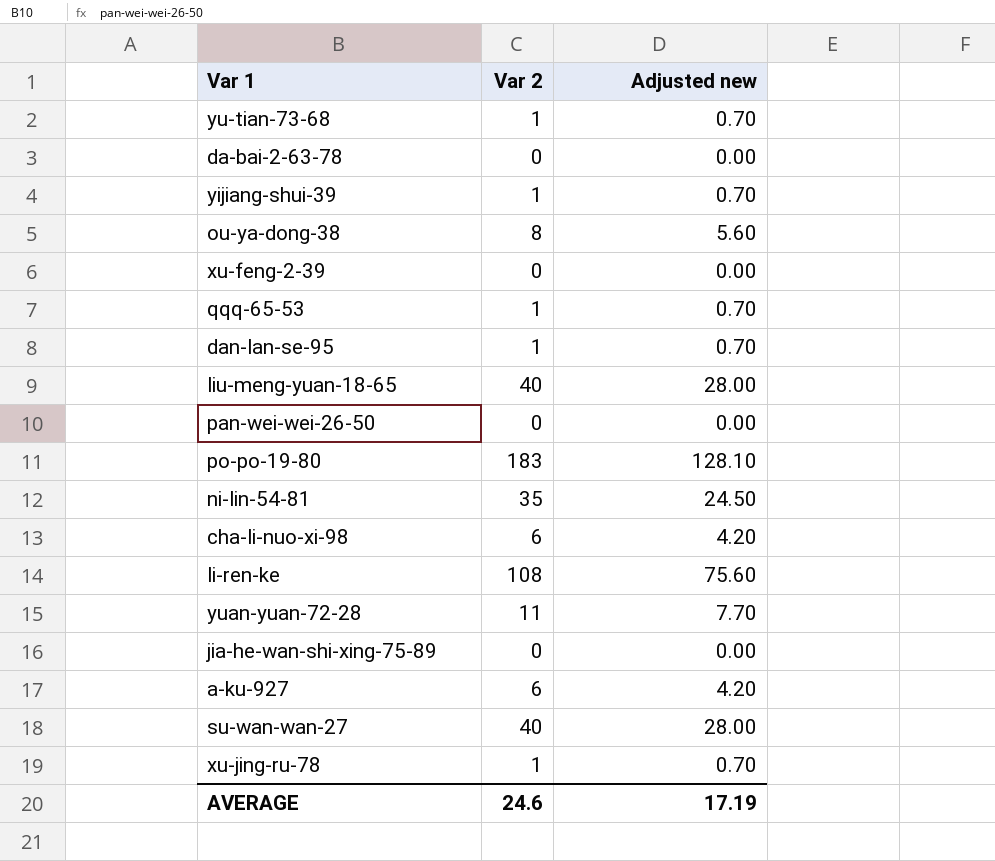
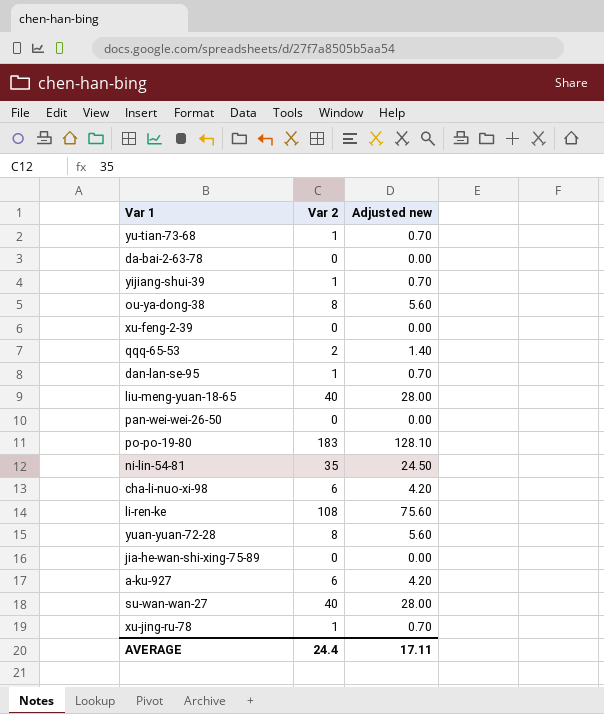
qqq-65-53 | Var 2: 1 -> 2
qqq-65-53 | Adjusted new: 0.70 -> 1.40
yuan-yuan-72-28 | Var 2: 11 -> 8
yuan-yuan-72-28 | Adjusted new: 7.70 -> 5.60
AVERAGE | Var 2: 24.6 -> 24.4
AVERAGE | Adjusted new: 17.19 -> 17.11

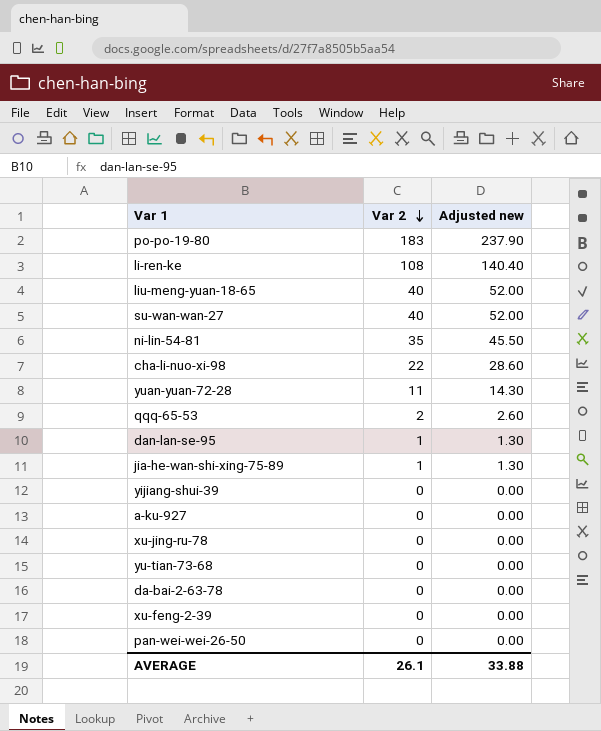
row order: none -> Var 2 descending
column Adjusted new | formula: [Var 2] * 0.7 -> [Var 2] * 1.3
row ou-ya-dong-38: 8 | 5.60 -> none
cha-li-nuo-xi-98 | Var 2: 6 -> 22
yuan-yuan-72-28 | Var 2: 8 -> 11
jia-he-wan-shi-xing-75-89 | Var 2: 0 -> 1
yijiang-shui-39 | Var 2: 1 -> 0
a-ku-927 | Var 2: 6 -> 0
xu-jing-ru-78 | Var 2: 1 -> 0
yu-tian-73-68 | Var 2: 1 -> 0
AVERAGE | Var 2: 24.4 -> 26.1
AVERAGE | Adjusted new: 17.11 -> 33.88

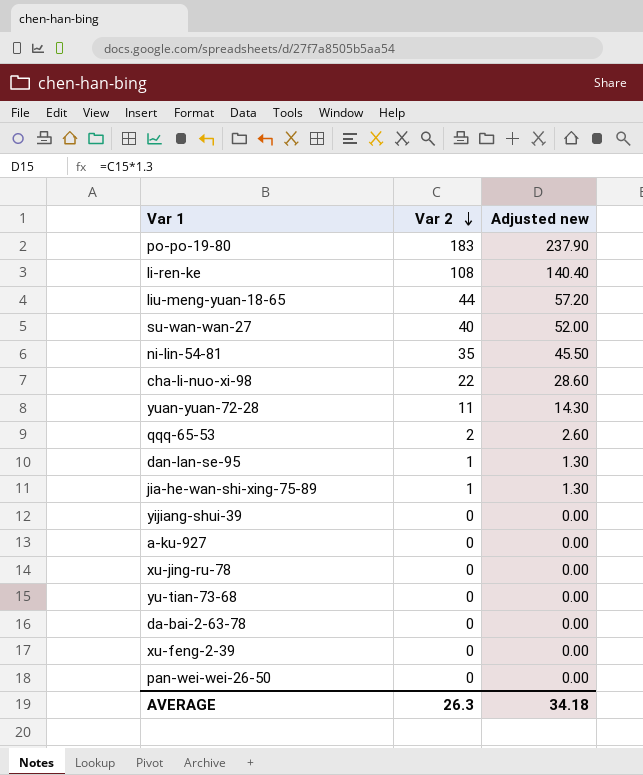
liu-meng-yuan-18-65 | Var 2: 40 -> 44
liu-meng-yuan-18-65 | Adjusted new: 52.00 -> 57.20
AVERAGE | Var 2: 26.1 -> 26.3
AVERAGE | Adjusted new: 33.88 -> 34.18

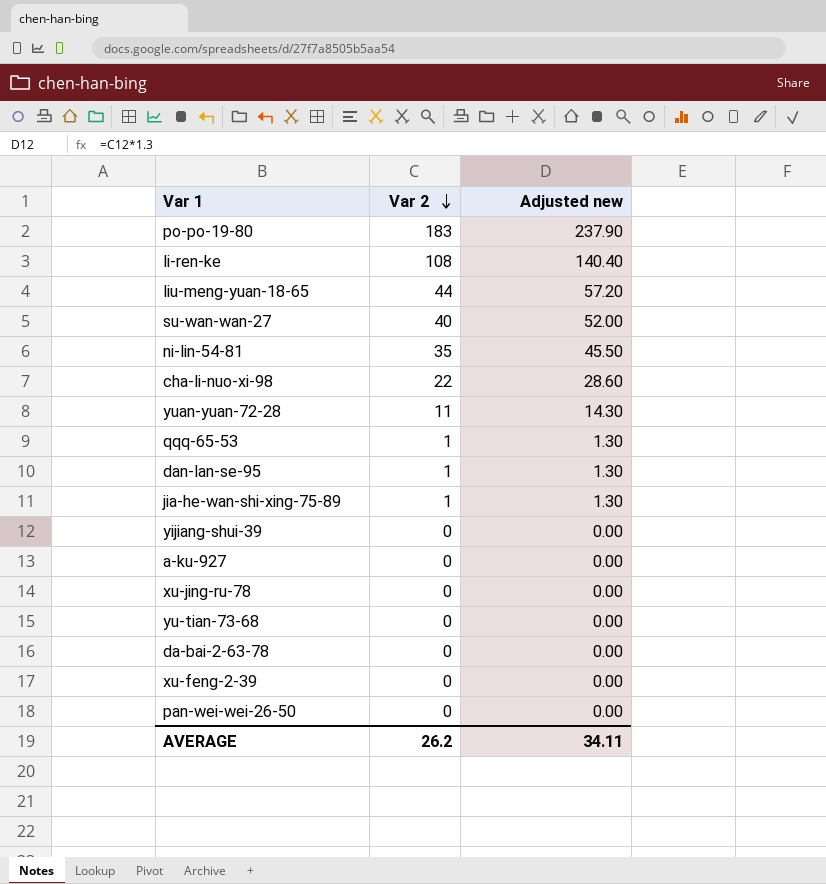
qqq-65-53 | Var 2: 2 -> 1
qqq-65-53 | Adjusted new: 2.60 -> 1.30
AVERAGE | Var 2: 26.3 -> 26.2
AVERAGE | Adjusted new: 34.18 -> 34.11

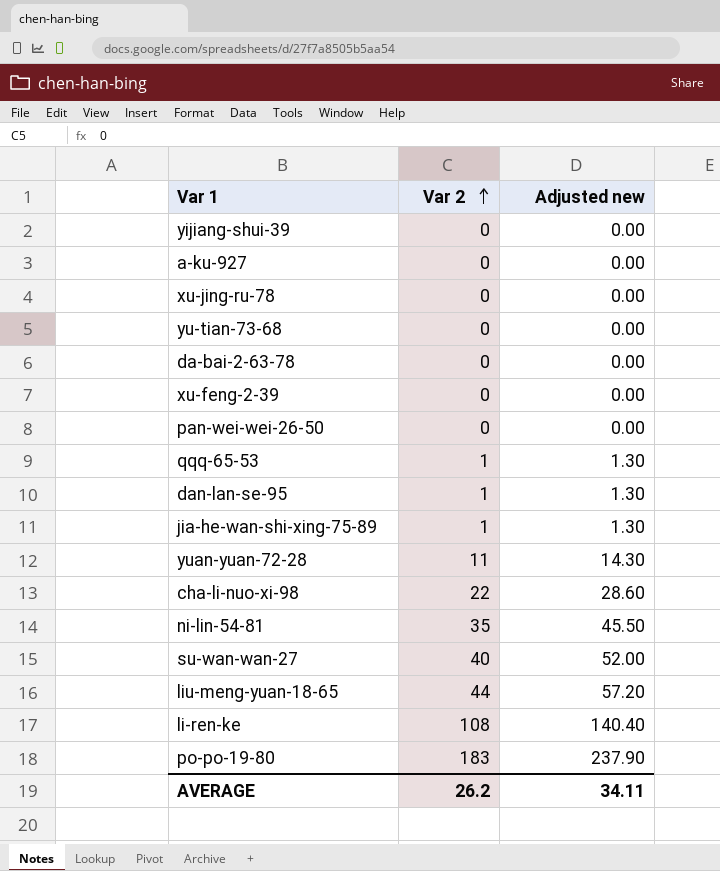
row order: Var 2 descending -> Var 2 ascending

